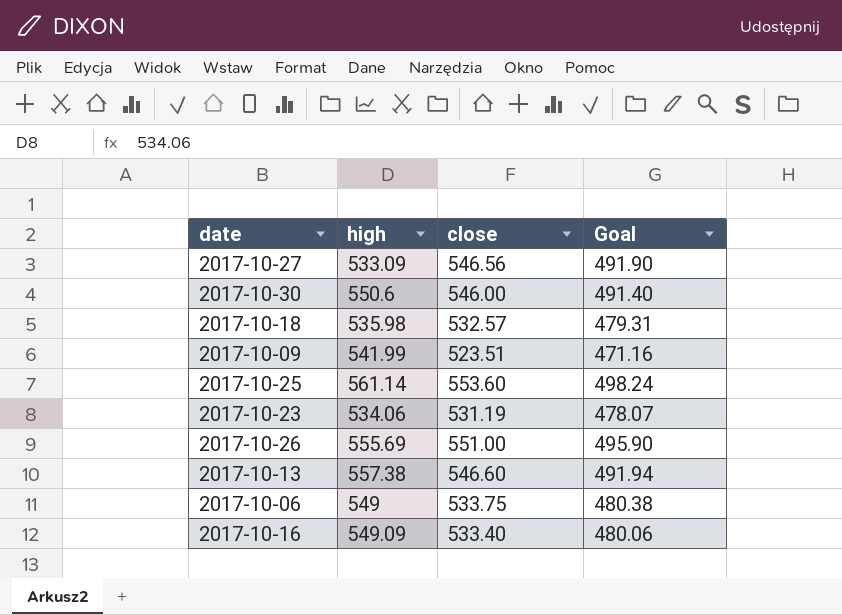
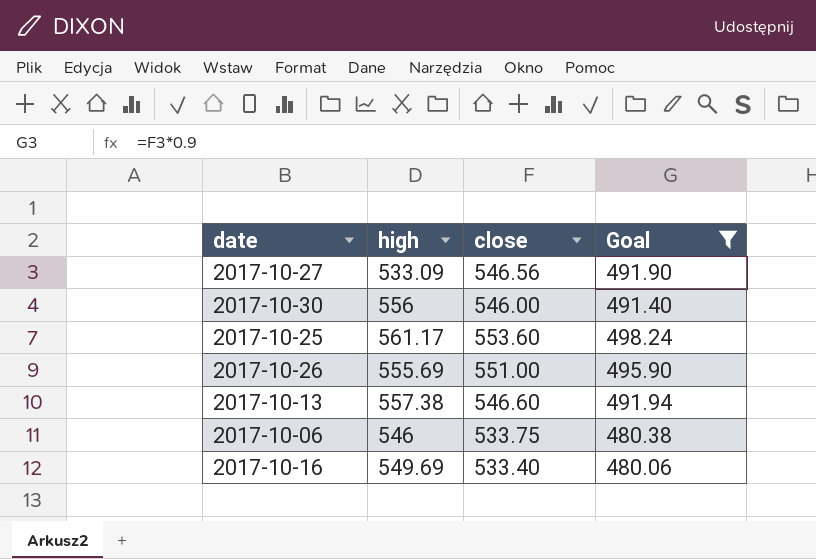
filter: none -> Goal >= 480.06
2017-10-30 | high: 550.6 -> 556
2017-10-25 | high: 561.14 -> 561.17
2017-10-06 | high: 549 -> 546
2017-10-16 | high: 549.09 -> 549.69

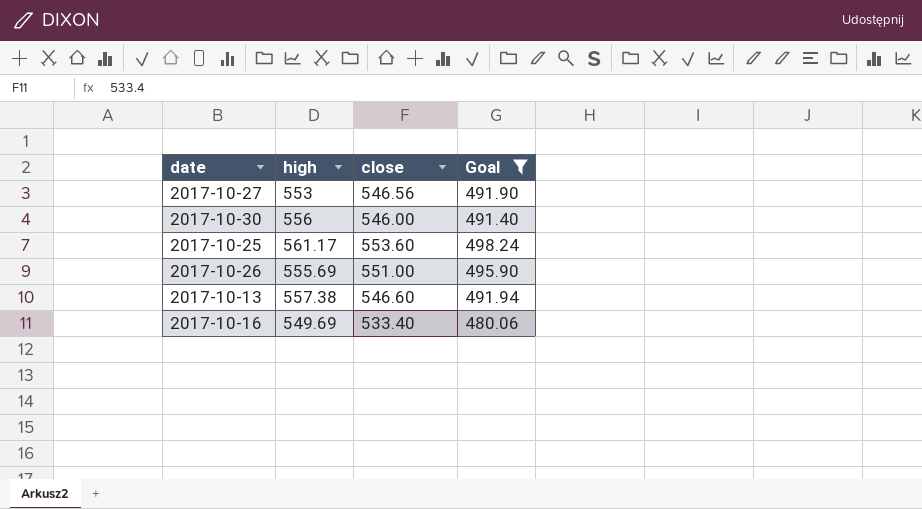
row 2017-10-06: 546 | 533.75 | 480.38 -> none
2017-10-27 | high: 533.09 -> 553

